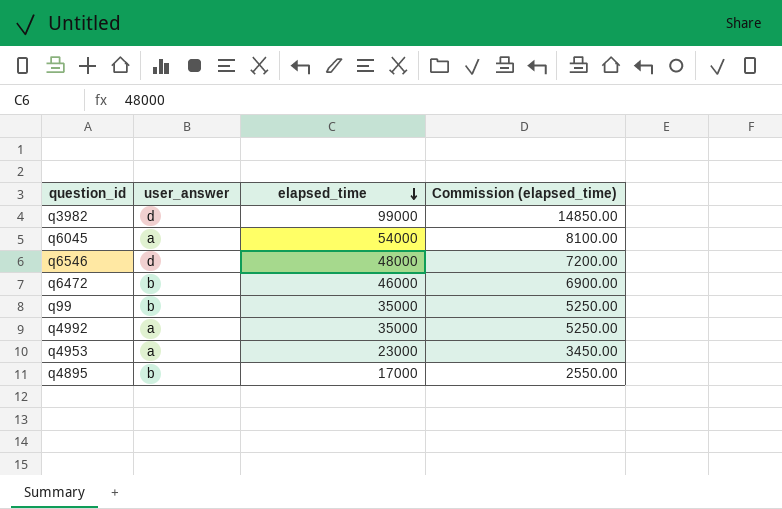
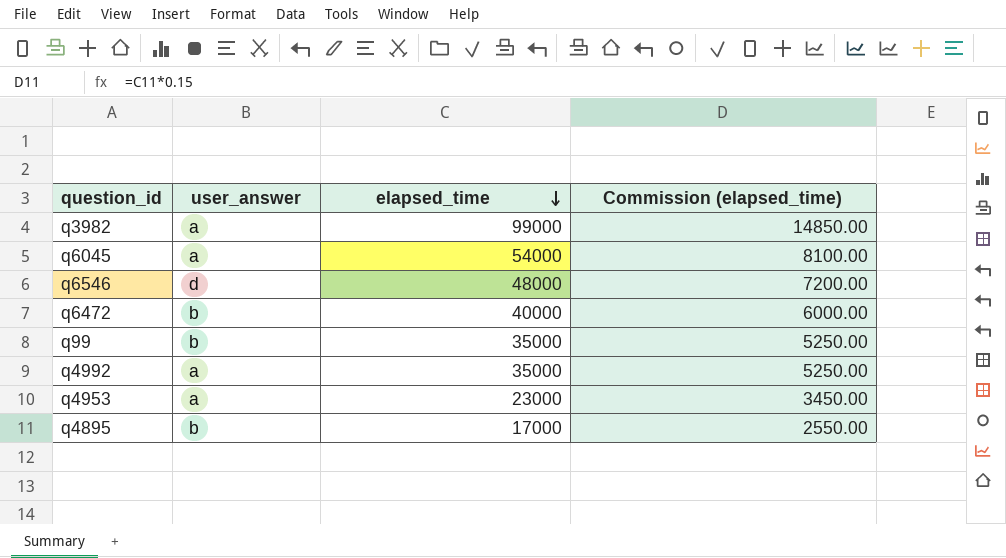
q3982 | user_answer: d -> a
q6472 | elapsed_time: 46000 -> 40000
q6472 | Commission (elapsed_time): 6900.00 -> 6000.00

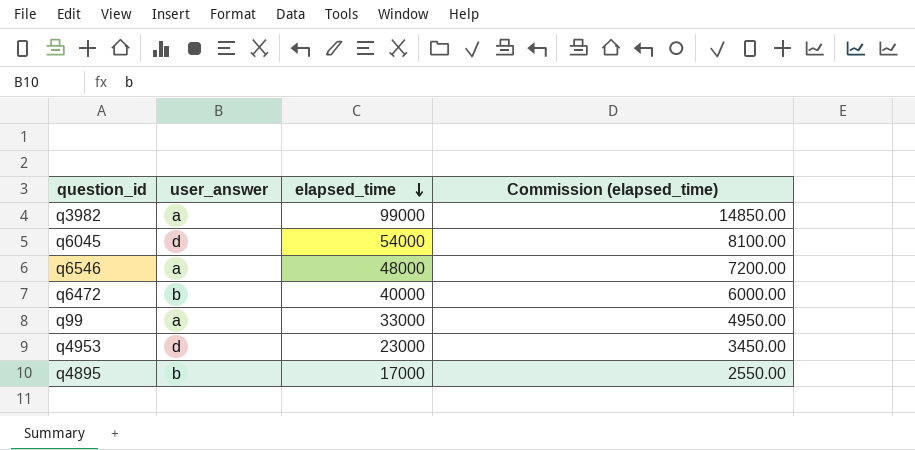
row q4992: a | 35000 | 5250.00 -> none
q6045 | user_answer: a -> d
q6546 | user_answer: d -> a
q99 | user_answer: b -> a
q99 | elapsed_time: 35000 -> 33000
q99 | Commission (elapsed_time): 5250.00 -> 4950.00
q4953 | user_answer: a -> d

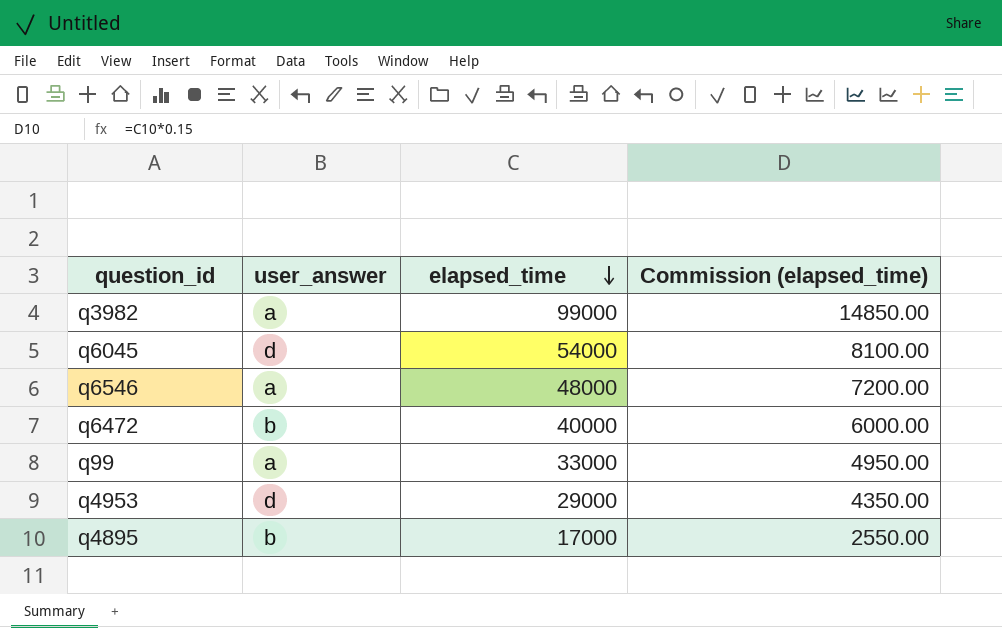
q4953 | elapsed_time: 23000 -> 29000
q4953 | Commission (elapsed_time): 3450.00 -> 4350.00

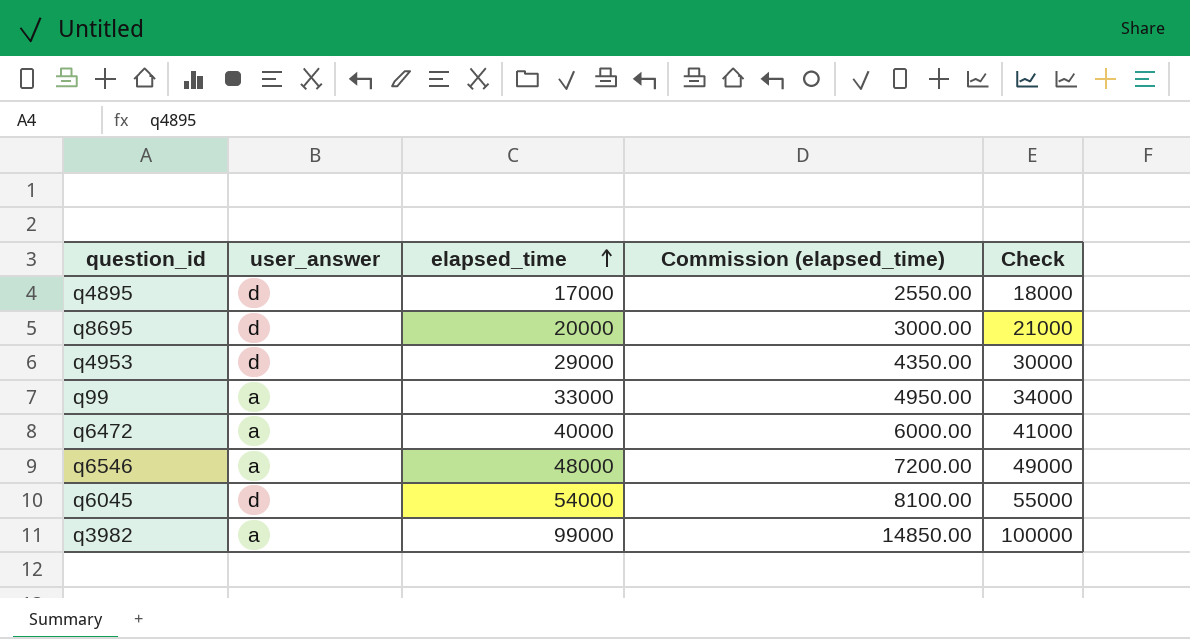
row order: elapsed_time descending -> elapsed_time ascending
column Check | formula: none -> [elapsed_time] + 1000
q4895 | user_answer: b -> d
row q8695: none -> d | 20000 | 3000.00 | 21000
q6472 | user_answer: b -> a

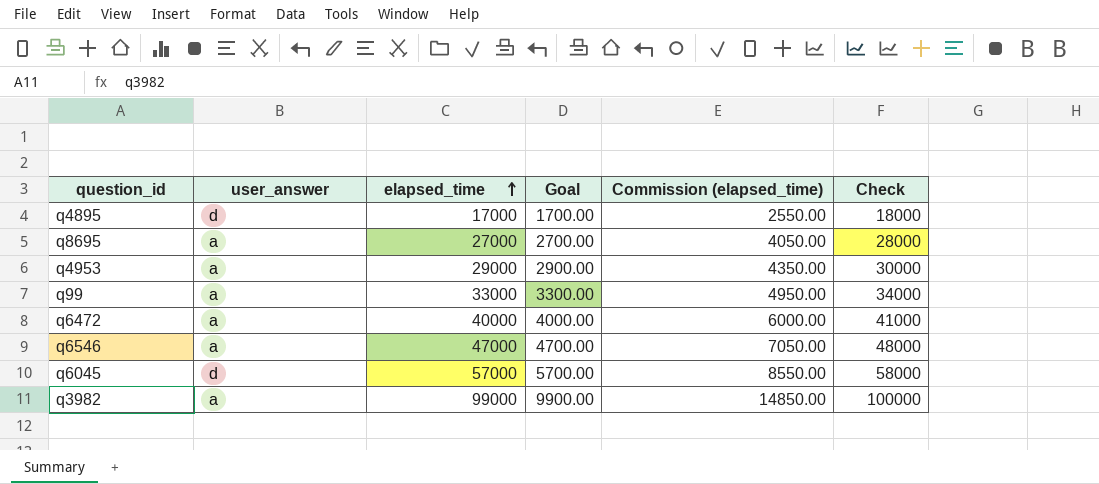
column Goal | formula: none -> [elapsed_time] * 0.1
q8695 | user_answer: d -> a
q8695 | elapsed_time: 20000 -> 27000
q8695 | Commission (elapsed_time): 3000.00 -> 4050.00
q8695 | Check: 21000 -> 28000
q4953 | user_answer: d -> a
q6546 | elapsed_time: 48000 -> 47000
q6546 | Commission (elapsed_time): 7200.00 -> 7050.00
q6546 | Check: 49000 -> 48000
q6045 | elapsed_time: 54000 -> 57000
q6045 | Commission (elapsed_time): 8100.00 -> 8550.00
q6045 | Check: 55000 -> 58000

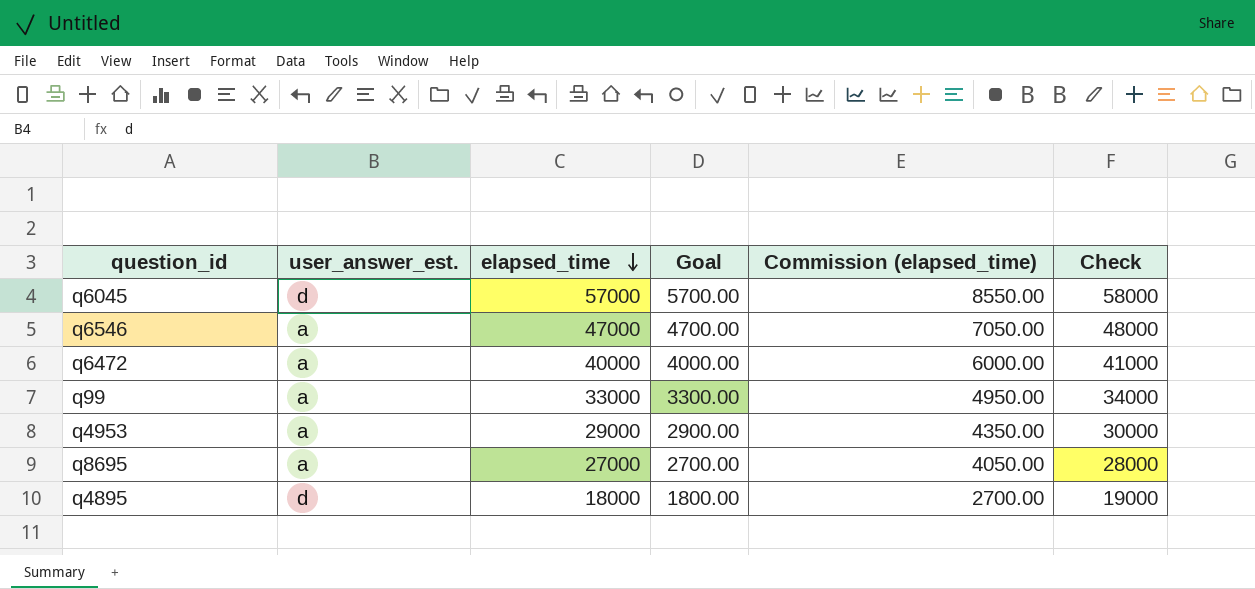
row order: elapsed_time ascending -> elapsed_time descending
column name: user_answer -> user_answer_est.
row q3982: a | 99000 | 9900.00 | 14850.00 | 100000 -> none
q4895 | elapsed_time: 17000 -> 18000
q4895 | Goal: 1700.00 -> 1800.00
q4895 | Commission (elapsed_time): 2550.00 -> 2700.00
q4895 | Check: 18000 -> 19000

